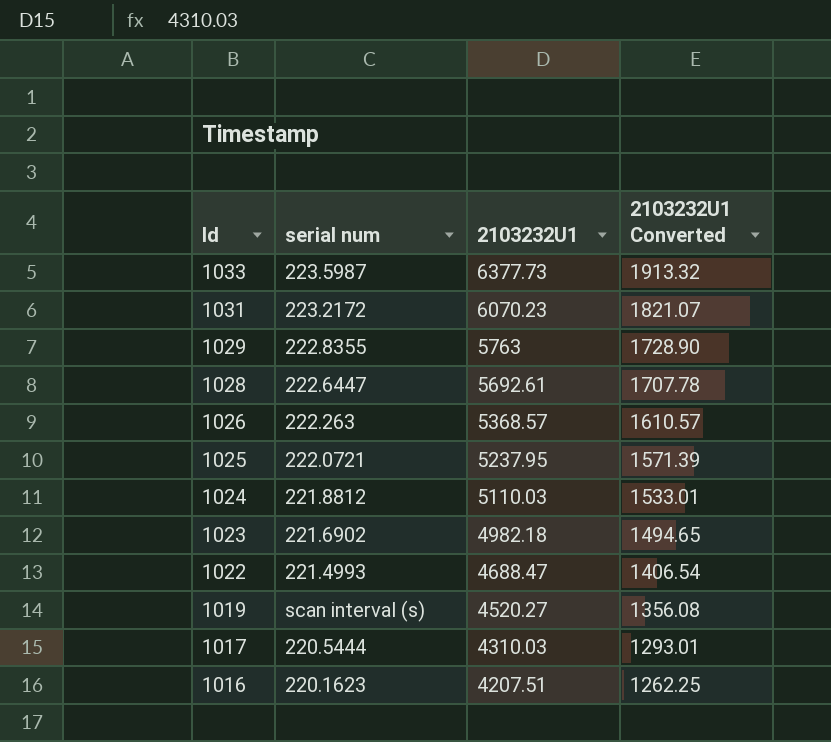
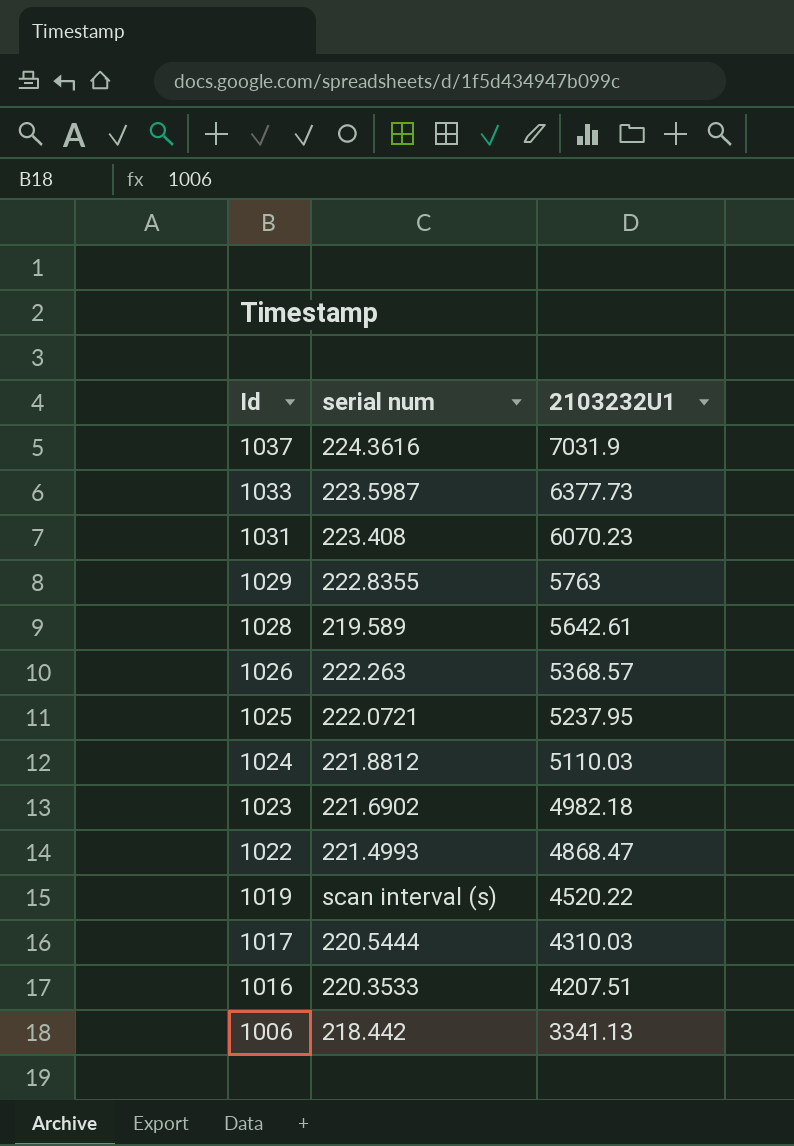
column 2103232U1 Converted | formula: [2103232U1] * 0.3 -> none
row 1037: none -> 224.3616 | 7031.9
1031 | serial num: 223.2172 -> 223.408
1028 | serial num: 222.6447 -> 219.589
1028 | 2103232U1: 5692.61 -> 5642.61
1022 | 2103232U1: 4688.47 -> 4868.47
1019 | 2103232U1: 4520.27 -> 4520.22
1016 | serial num: 220.1623 -> 220.3533
row 1006: none -> 218.442 | 3341.13

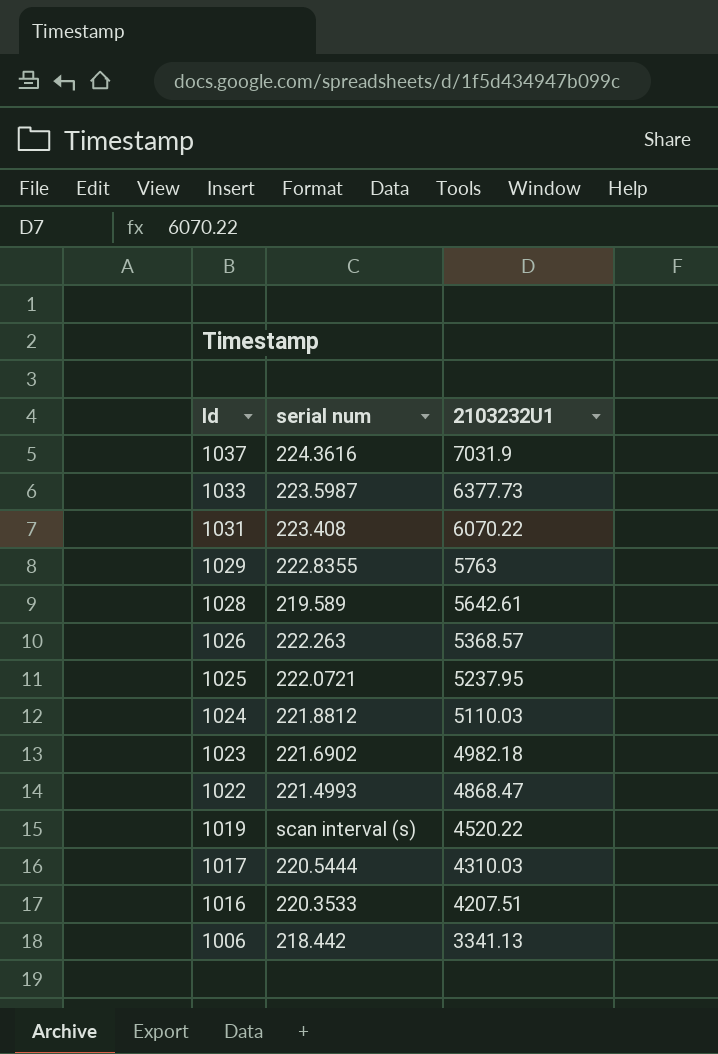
1031 | 2103232U1: 6070.23 -> 6070.22

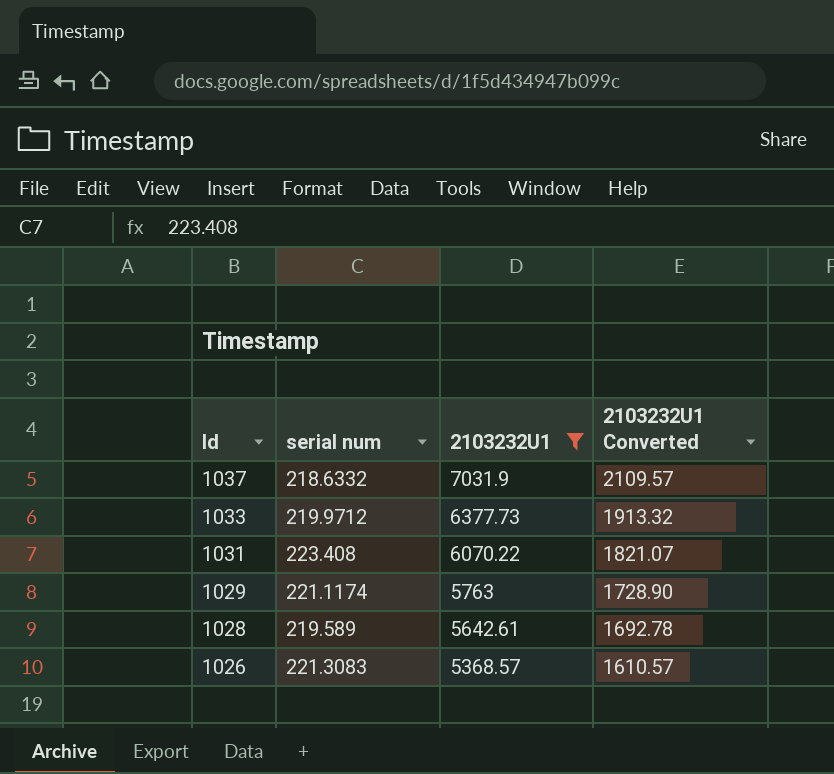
filter: none -> 2103232U1 >= 5368.57
column 2103232U1 Converted | formula: none -> [2103232U1] * 0.3
1037 | serial num: 224.3616 -> 218.6332
1033 | serial num: 223.5987 -> 219.9712
1029 | serial num: 222.8355 -> 221.1174
1026 | serial num: 222.263 -> 221.3083

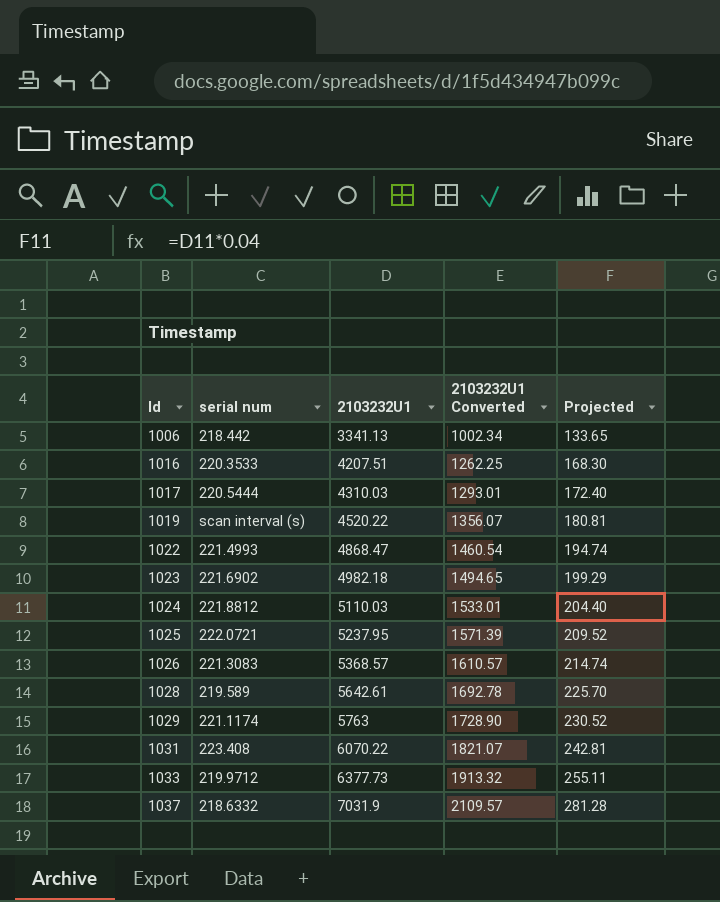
filter: 2103232U1 >= 5368.57 -> none
row order: Id descending -> Id ascending
column Projected | formula: none -> [2103232U1] * 0.04

